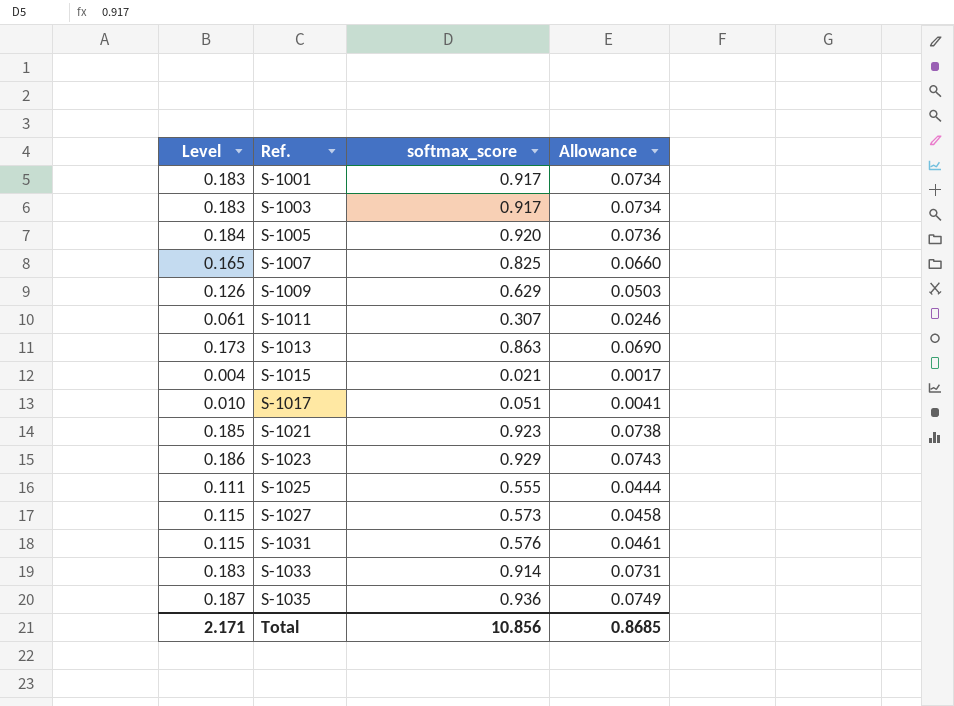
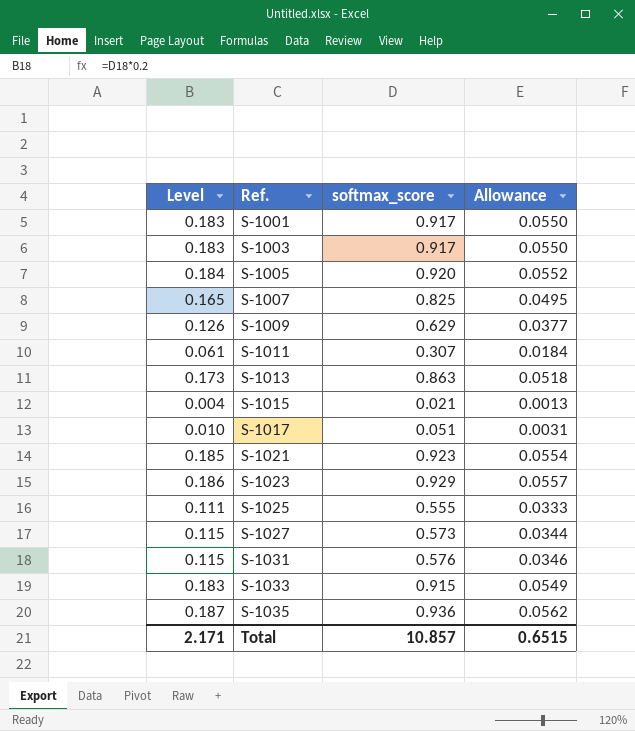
column Allowance | formula: [softmax_score] * 0.08 -> [softmax_score] * 0.06
S-1033 | softmax_score: 0.914 -> 0.915
Total | softmax_score: 10.856 -> 10.857
Total | Allowance: 0.8685 -> 0.6515

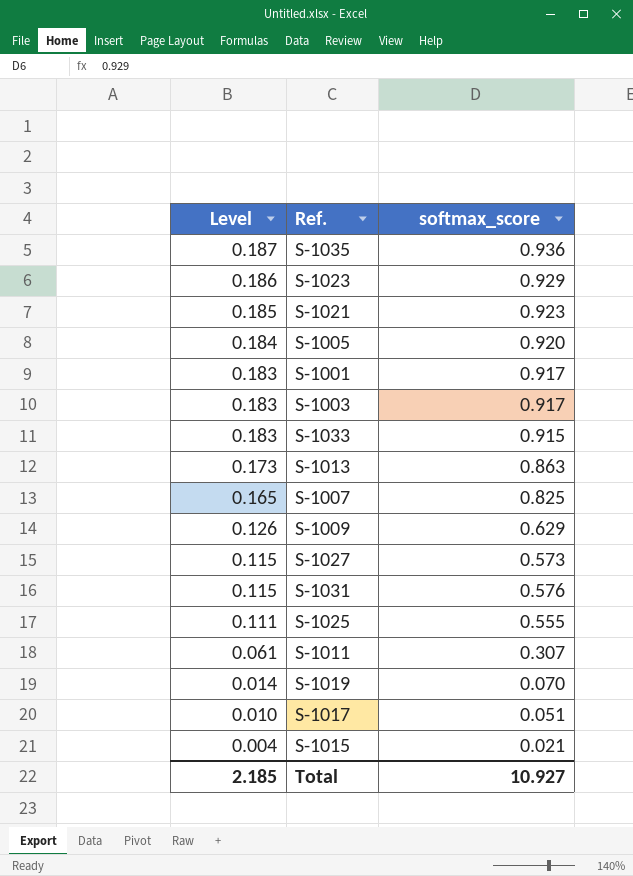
row order: Ref. ascending -> Level descending
column Allowance | formula: [softmax_score] * 0.06 -> none
row S-1019: none -> 0.014 | 0.070
Total | Level: 2.171 -> 2.185
Total | softmax_score: 10.857 -> 10.927

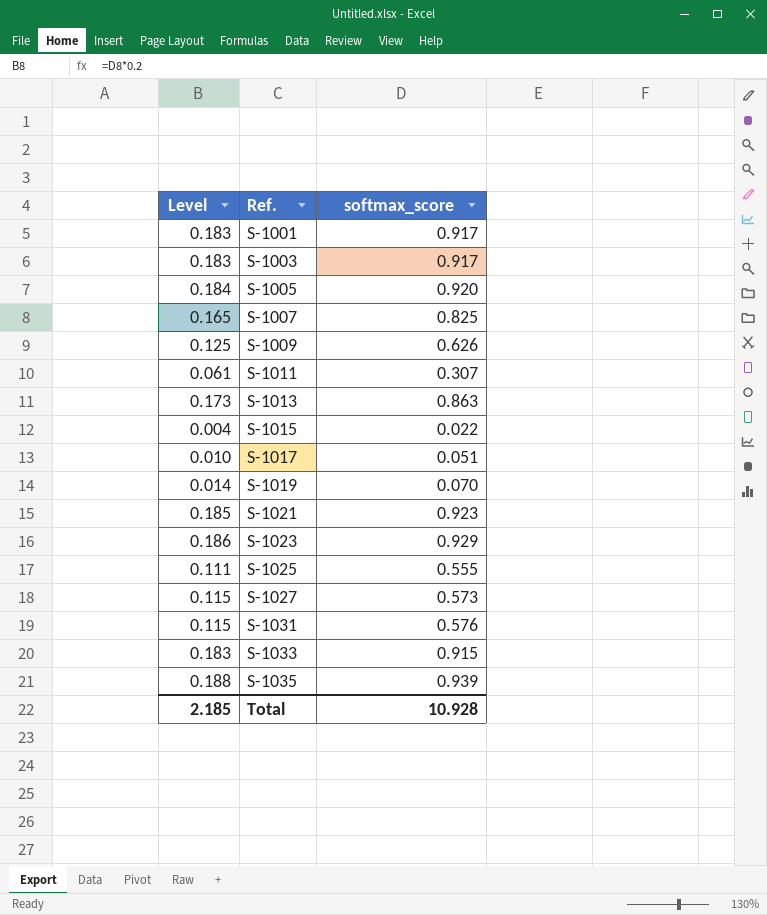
row order: Level descending -> Ref. ascending
S-1009 | Level: 0.126 -> 0.125
S-1009 | softmax_score: 0.629 -> 0.626
S-1015 | softmax_score: 0.021 -> 0.022
S-1035 | Level: 0.187 -> 0.188
S-1035 | softmax_score: 0.936 -> 0.939
Total | softmax_score: 10.927 -> 10.928

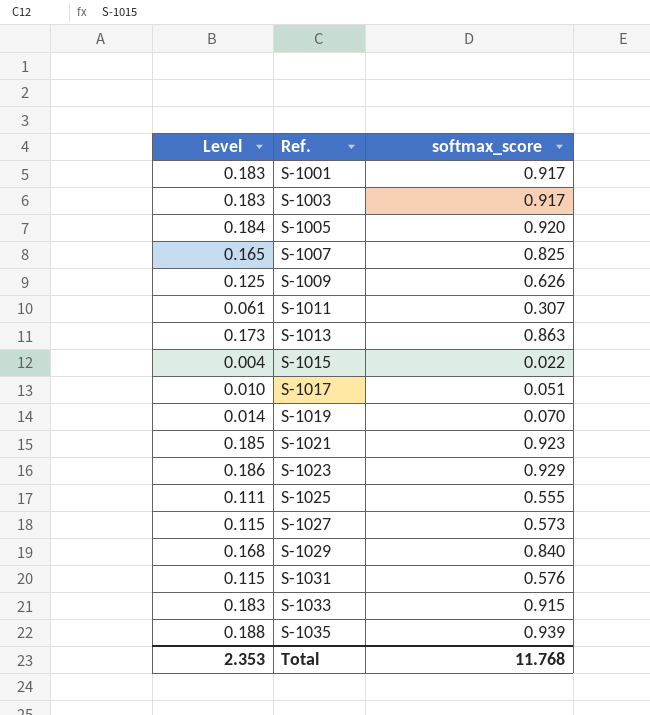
row S-1029: none -> 0.168 | 0.840
Total | Level: 2.185 -> 2.353
Total | softmax_score: 10.928 -> 11.768

